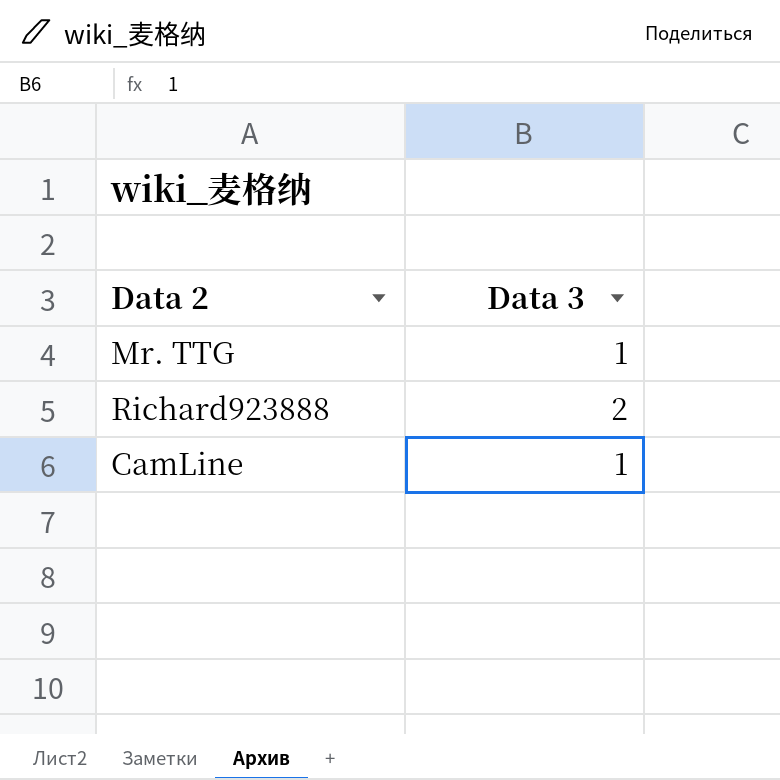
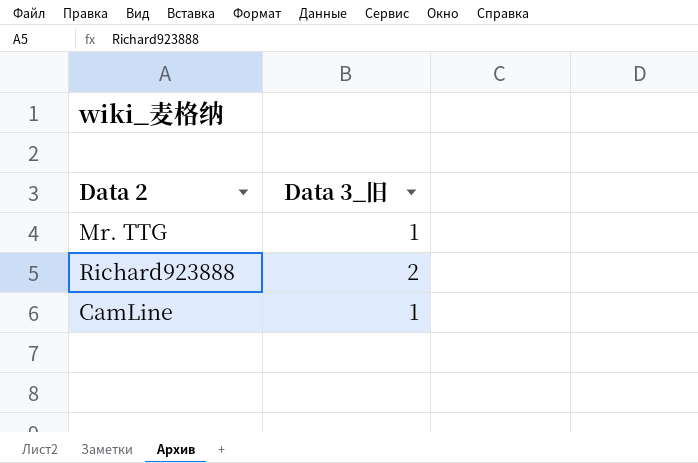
column name: Data 3 -> Data 3_旧

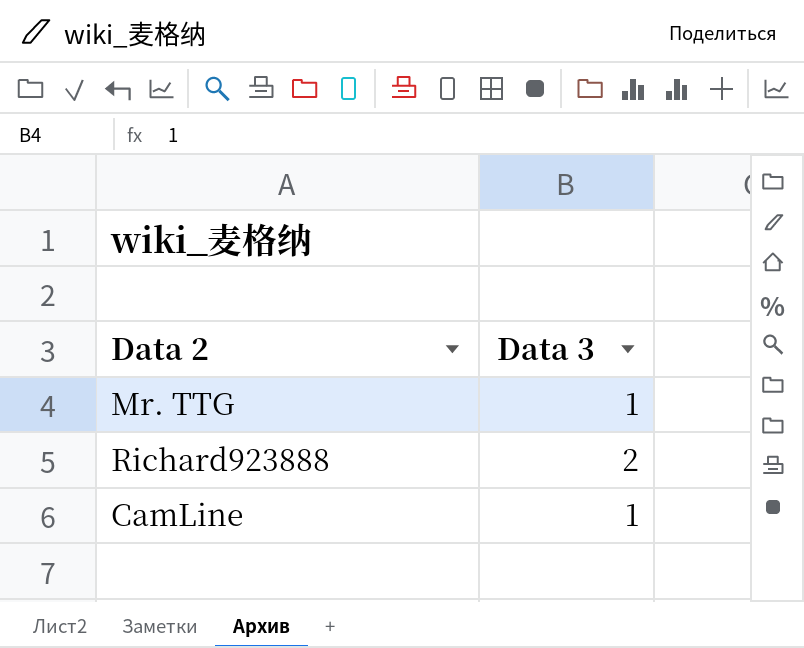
column name: Data 3_旧 -> Data 3

